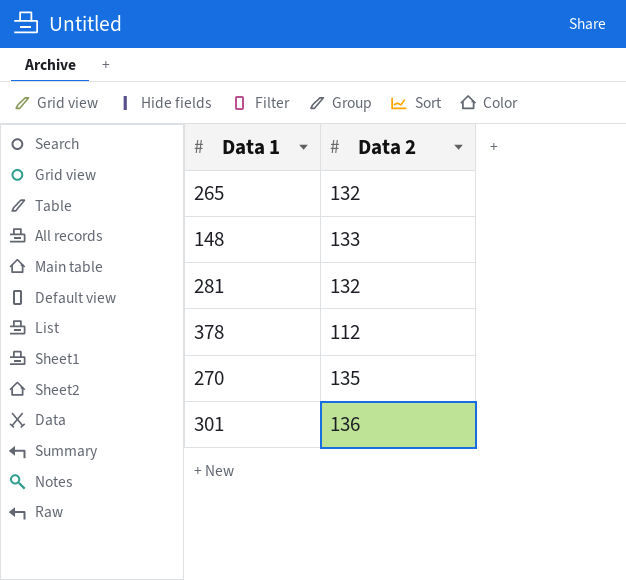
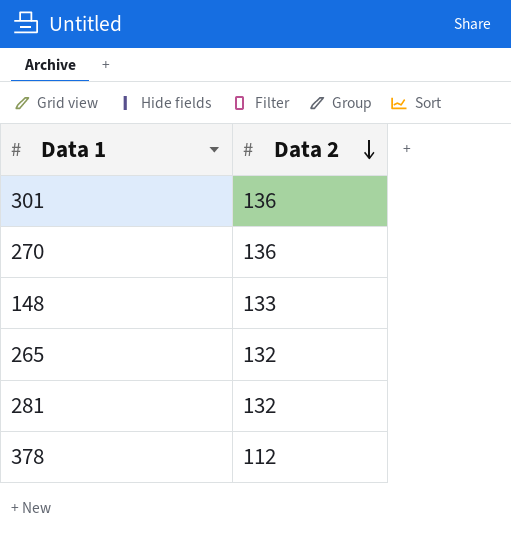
row order: none -> Data 2 descending
270 | Data 2: 135 -> 136

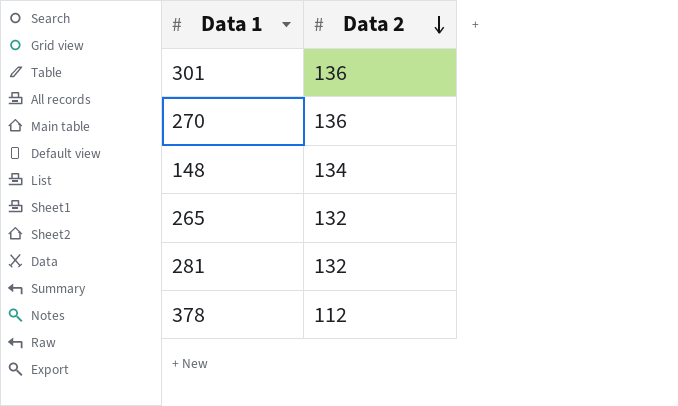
148 | Data 2: 133 -> 134

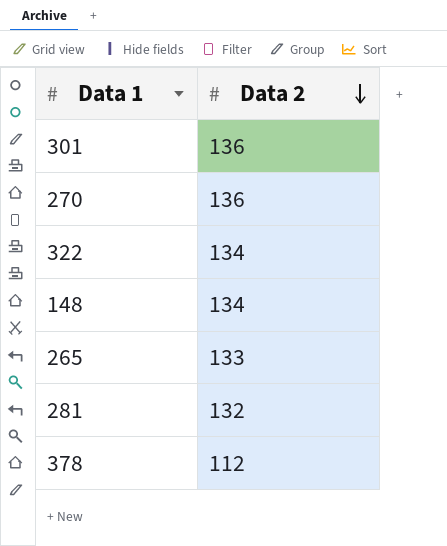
row 322: none -> 134
265 | Data 2: 132 -> 133

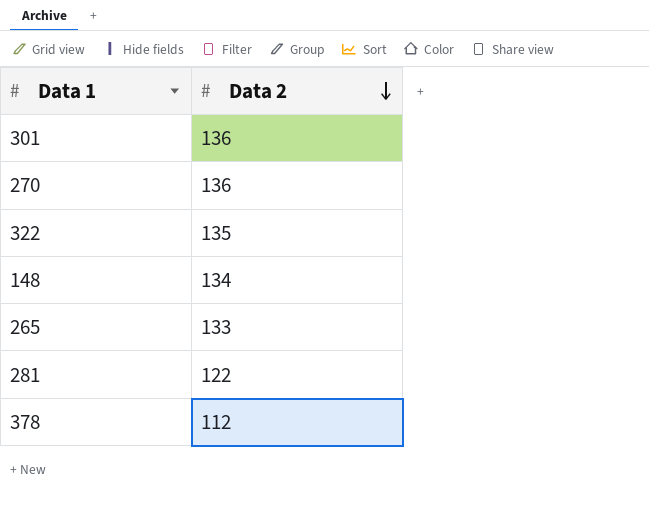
322 | Data 2: 134 -> 135
281 | Data 2: 132 -> 122

